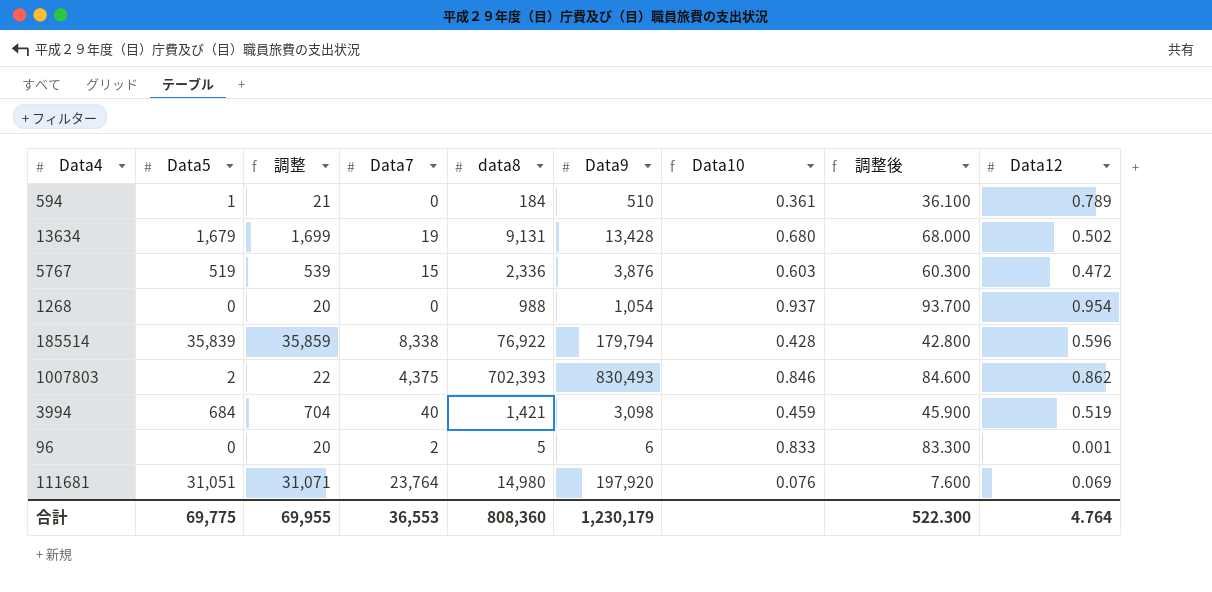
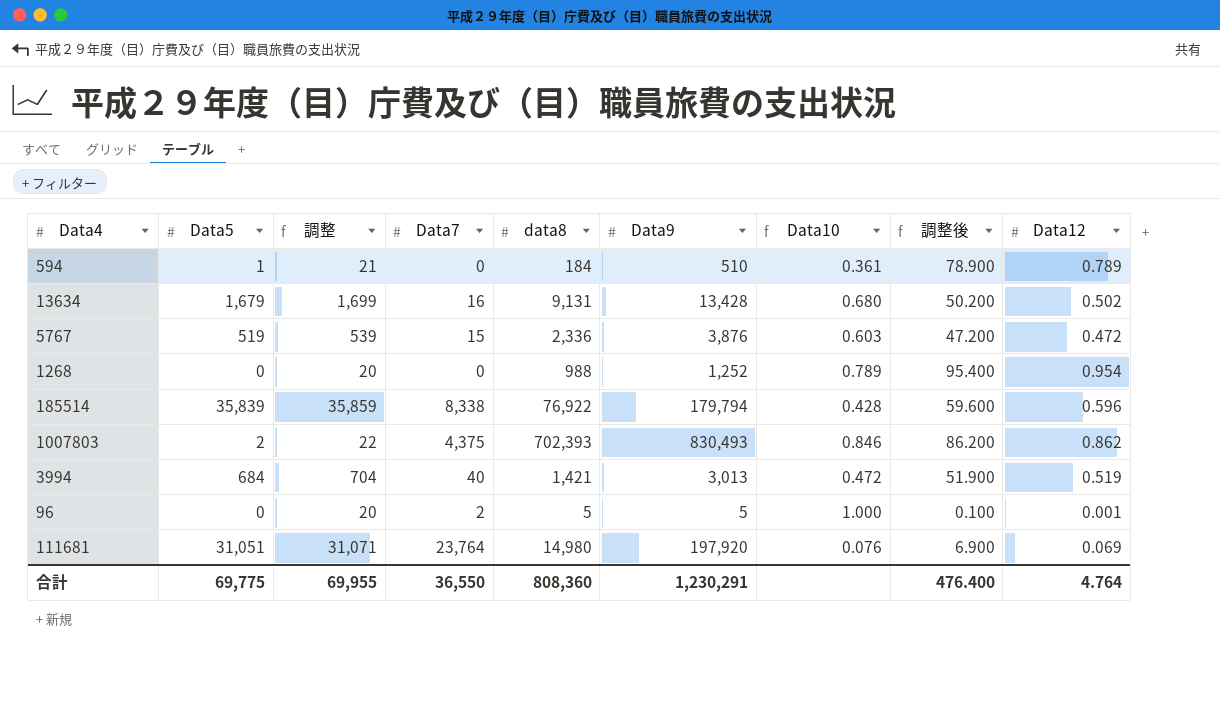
column 調整後 | formula: [Data10] * 100 -> [Data12] * 100
13634 | Data7: 19 -> 16
1268 | Data9: 1,054 -> 1,252
1268 | Data10: 0.937 -> 0.789
3994 | Data9: 3,098 -> 3,013
3994 | Data10: 0.459 -> 0.472
96 | Data9: 6 -> 5
96 | Data10: 0.833 -> 1.000
合計 | Data7: 36,553 -> 36,550
合計 | Data9: 1,230,179 -> 1,230,291
合計 | 調整後: 522.300 -> 476.400

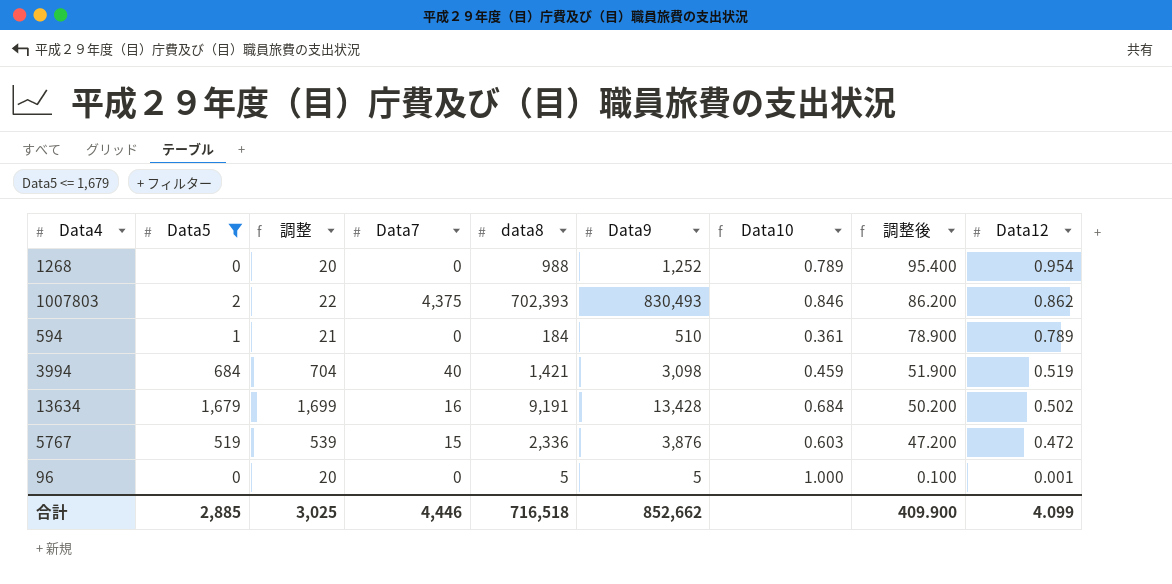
filter: none -> Data5 <= 1,679
row order: none -> 調整後 descending
3994 | Data9: 3,013 -> 3,098
3994 | Data10: 0.472 -> 0.459
13634 | data8: 9,131 -> 9,191
13634 | Data10: 0.680 -> 0.684
96 | Data7: 2 -> 0
合計 | Data5: 69,775 -> 2,885
合計 | 調整: 69,955 -> 3,025
合計 | Data7: 36,550 -> 4,446
合計 | data8: 808,360 -> 716,518
合計 | Data9: 1,230,291 -> 852,662
合計 | 調整後: 476.400 -> 409.900
合計 | Data12: 4.764 -> 4.099

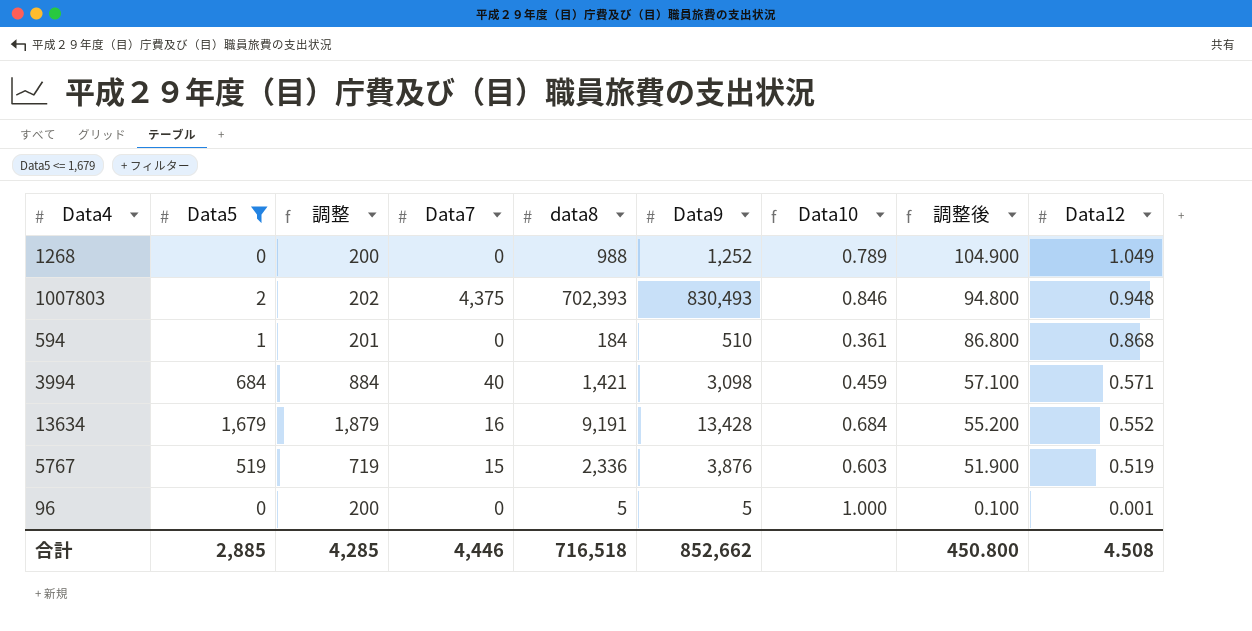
column 調整 | formula: [Data5] + 20 -> [Data5] + 200
1268 | 調整後: 95.400 -> 104.900
1268 | Data12: 0.954 -> 1.049
1007803 | 調整後: 86.200 -> 94.800
1007803 | Data12: 0.862 -> 0.948
594 | 調整後: 78.900 -> 86.800
594 | Data12: 0.789 -> 0.868
3994 | 調整後: 51.900 -> 57.100
3994 | Data12: 0.519 -> 0.571
13634 | 調整後: 50.200 -> 55.200
13634 | Data12: 0.502 -> 0.552
5767 | 調整後: 47.200 -> 51.900
5767 | Data12: 0.472 -> 0.519
合計 | 調整: 3,025 -> 4,285
合計 | 調整後: 409.900 -> 450.800
合計 | Data12: 4.099 -> 4.508

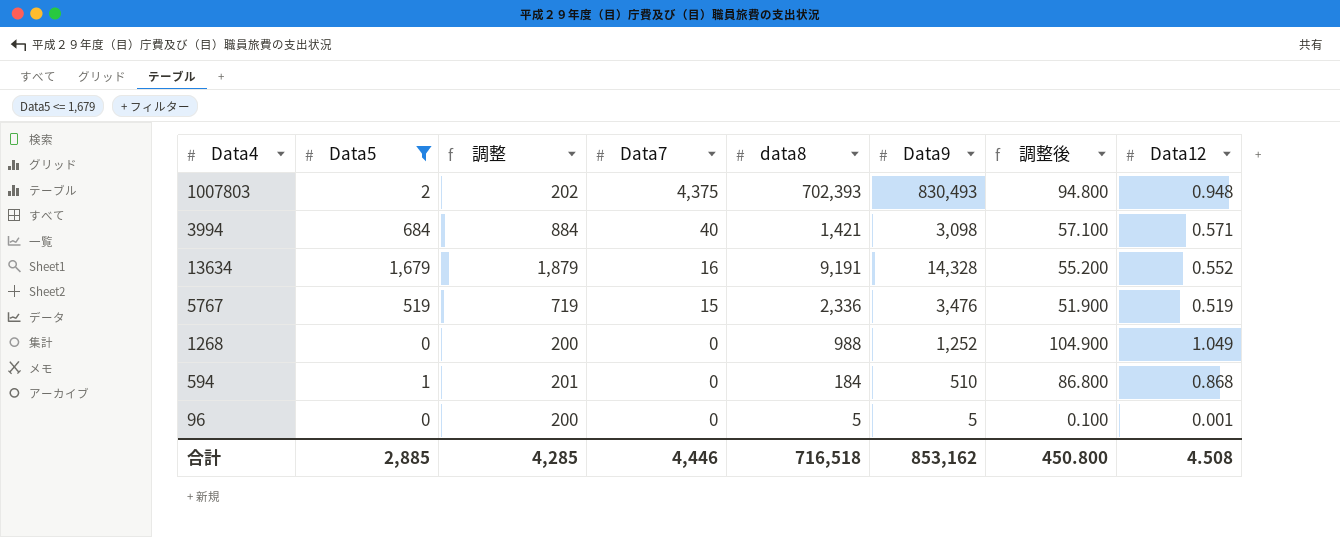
row order: 調整後 descending -> Data7 descending
column Data10 | formula: [data8] / [Data9] -> none
13634 | Data9: 13,428 -> 14,328
5767 | Data9: 3,876 -> 3,476
合計 | Data9: 852,662 -> 853,162

